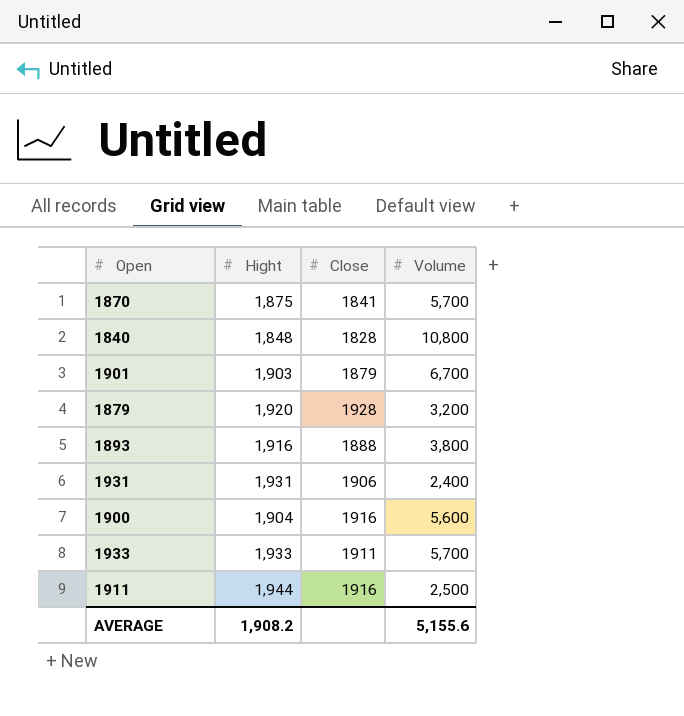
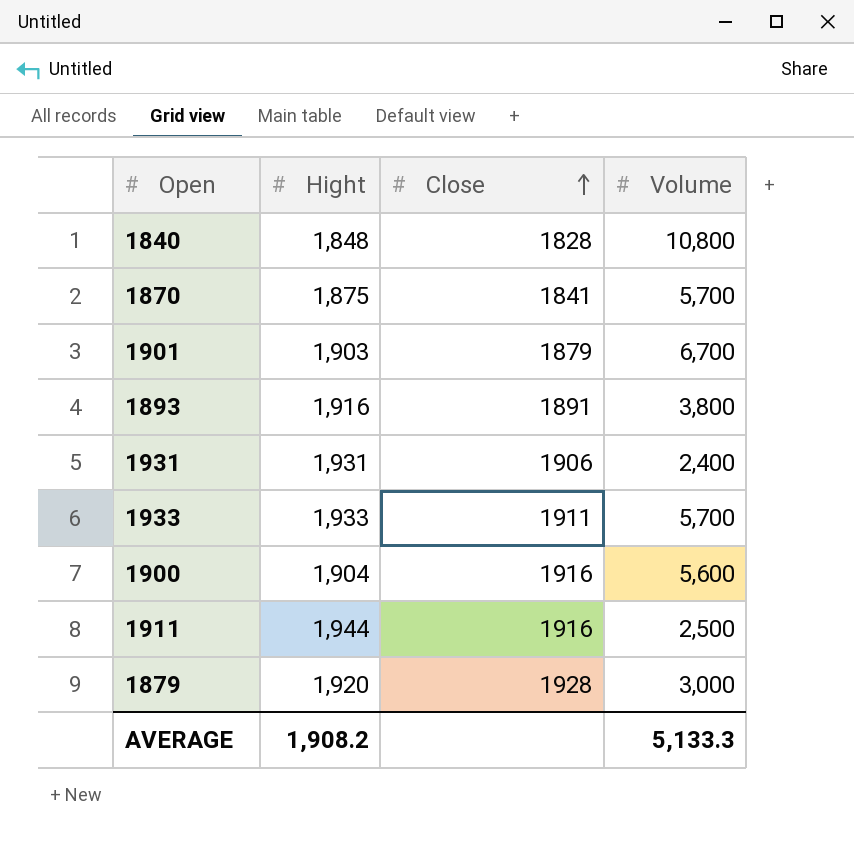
row order: none -> Close ascending
1893 | Close: 1888 -> 1891
1879 | Volume: 3,200 -> 3,000
AVERAGE | Volume: 5,155.6 -> 5,133.3

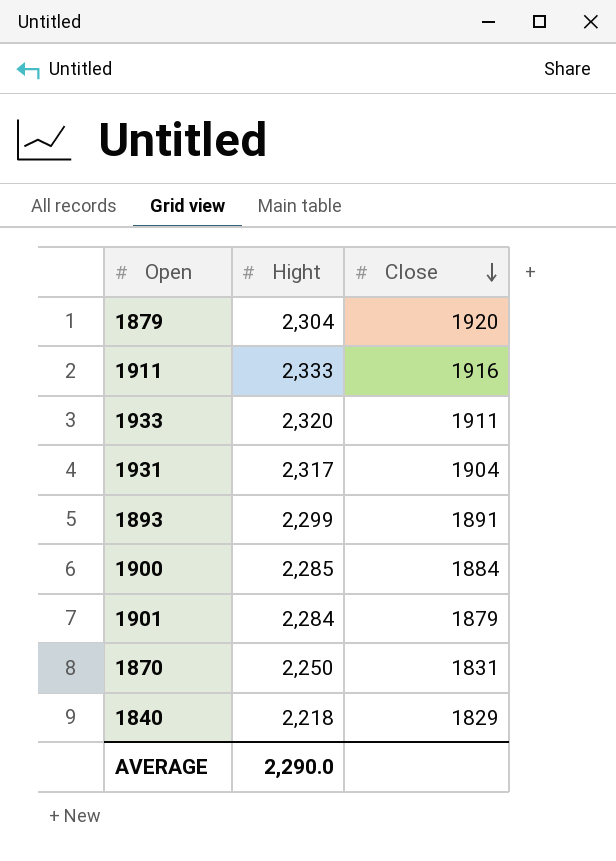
row order: Close ascending -> Close descending
column Volume | position: 4 -> none
1879 | Hight: 1,920 -> 2,304
1879 | Close: 1928 -> 1920
1911 | Hight: 1,944 -> 2,333
1933 | Hight: 1,933 -> 2,320
1931 | Hight: 1,931 -> 2,317
1931 | Close: 1906 -> 1904
1893 | Hight: 1,916 -> 2,299
1900 | Hight: 1,904 -> 2,285
1900 | Close: 1916 -> 1884
1901 | Hight: 1,903 -> 2,284
1870 | Hight: 1,875 -> 2,250
1870 | Close: 1841 -> 1831
1840 | Hight: 1,848 -> 2,218
1840 | Close: 1828 -> 1829
AVERAGE | Hight: 1,908.2 -> 2,290.0

